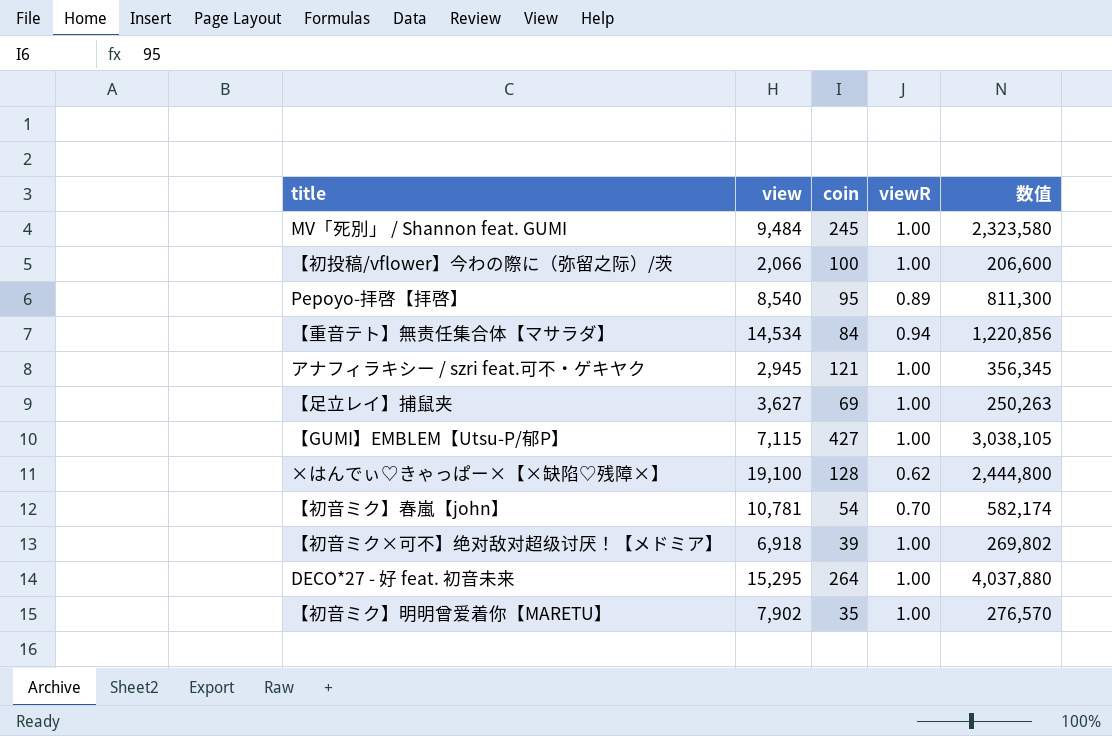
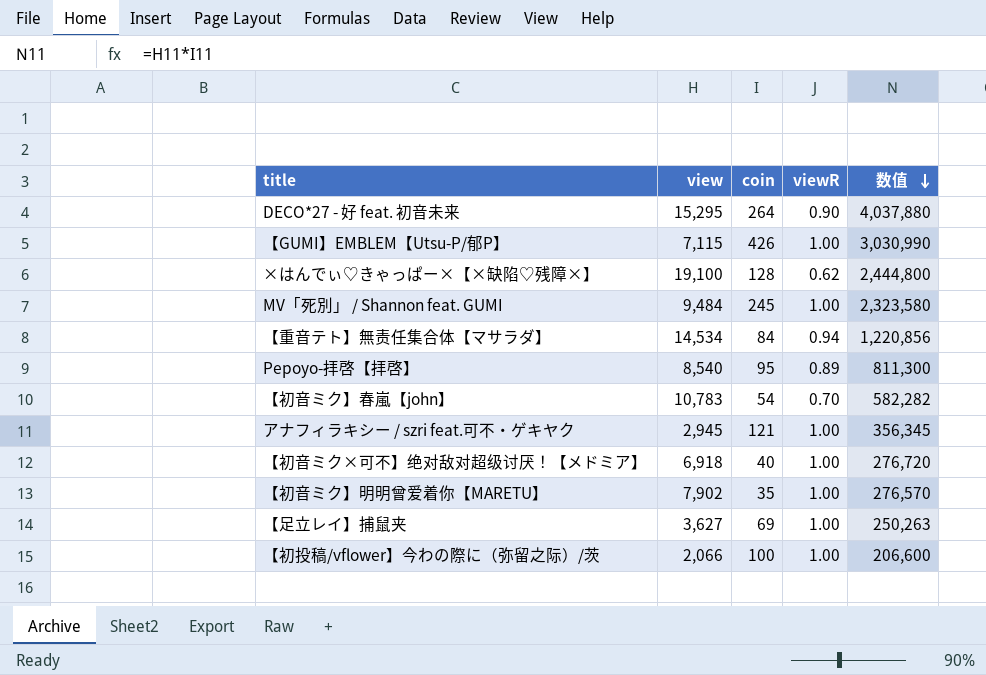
row order: none -> 数值 descending
DECO*27 - 好 feat. 初音未来 | viewR: 1.00 -> 0.90
【GUMI】EMBLEM【Utsu-P/郁P】 | coin: 427 -> 426
【GUMI】EMBLEM【Utsu-P/郁P】 | 数值: 3,038,105 -> 3,030,990
【初音ミク】春嵐【john】 | view: 10,781 -> 10,783
【初音ミク】春嵐【john】 | 数值: 582,174 -> 582,282
【初音ミク×可不】绝对敌对超级讨厌！【メドミア】 | coin: 39 -> 40
【初音ミク×可不】绝对敌对超级讨厌！【メドミア】 | 数值: 269,802 -> 276,720

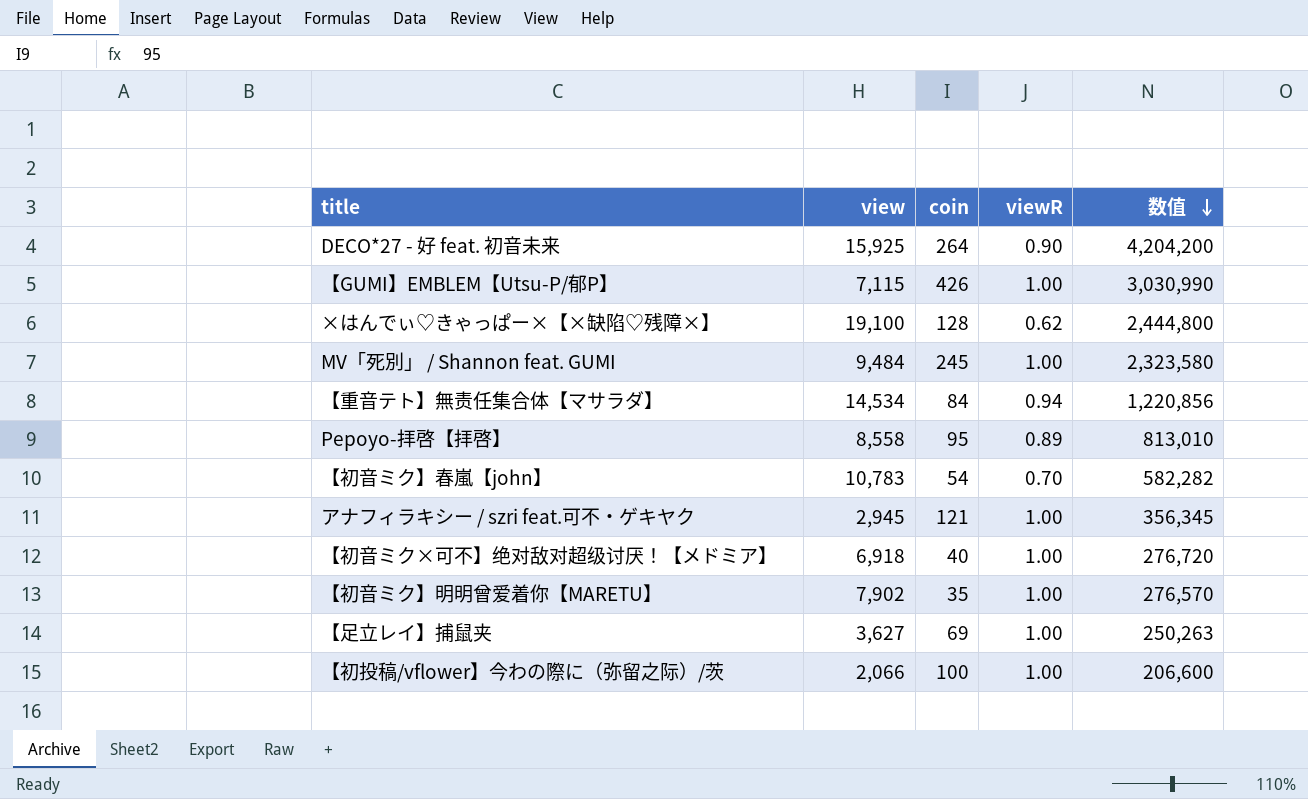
DECO*27 - 好 feat. 初音未来 | view: 15,295 -> 15,925
DECO*27 - 好 feat. 初音未来 | 数值: 4,037,880 -> 4,204,200
Pepoyo-拝啓【拝啓】 | view: 8,540 -> 8,558
Pepoyo-拝啓【拝啓】 | 数值: 811,300 -> 813,010

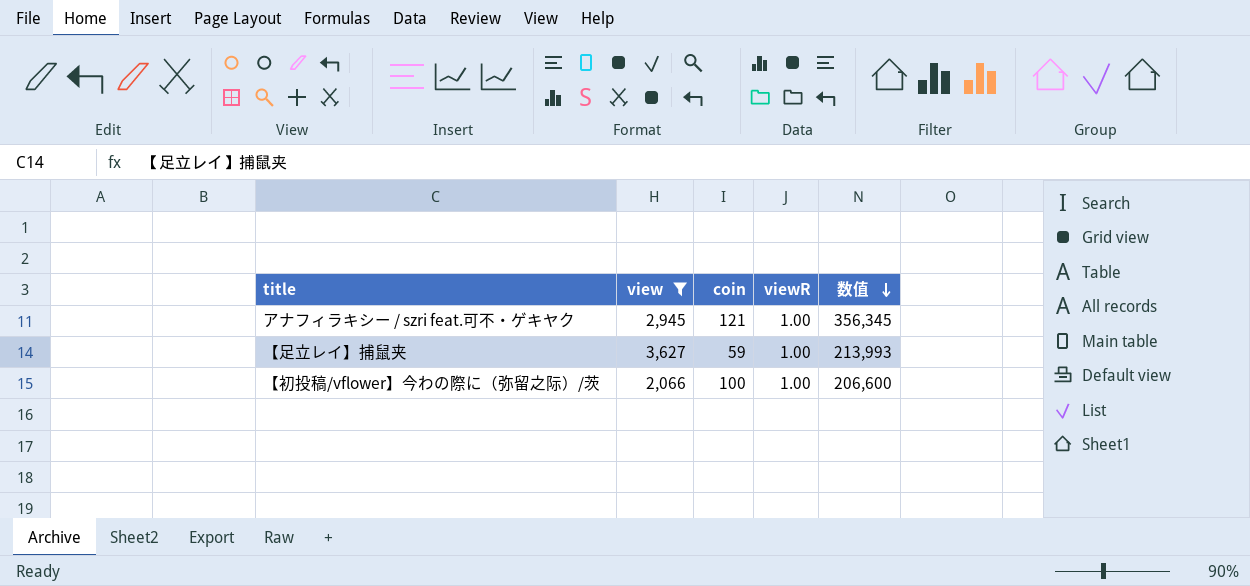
filter: none -> view <= 3,627
【足立レイ】捕鼠夹 | coin: 69 -> 59
【足立レイ】捕鼠夹 | 数值: 250,263 -> 213,993

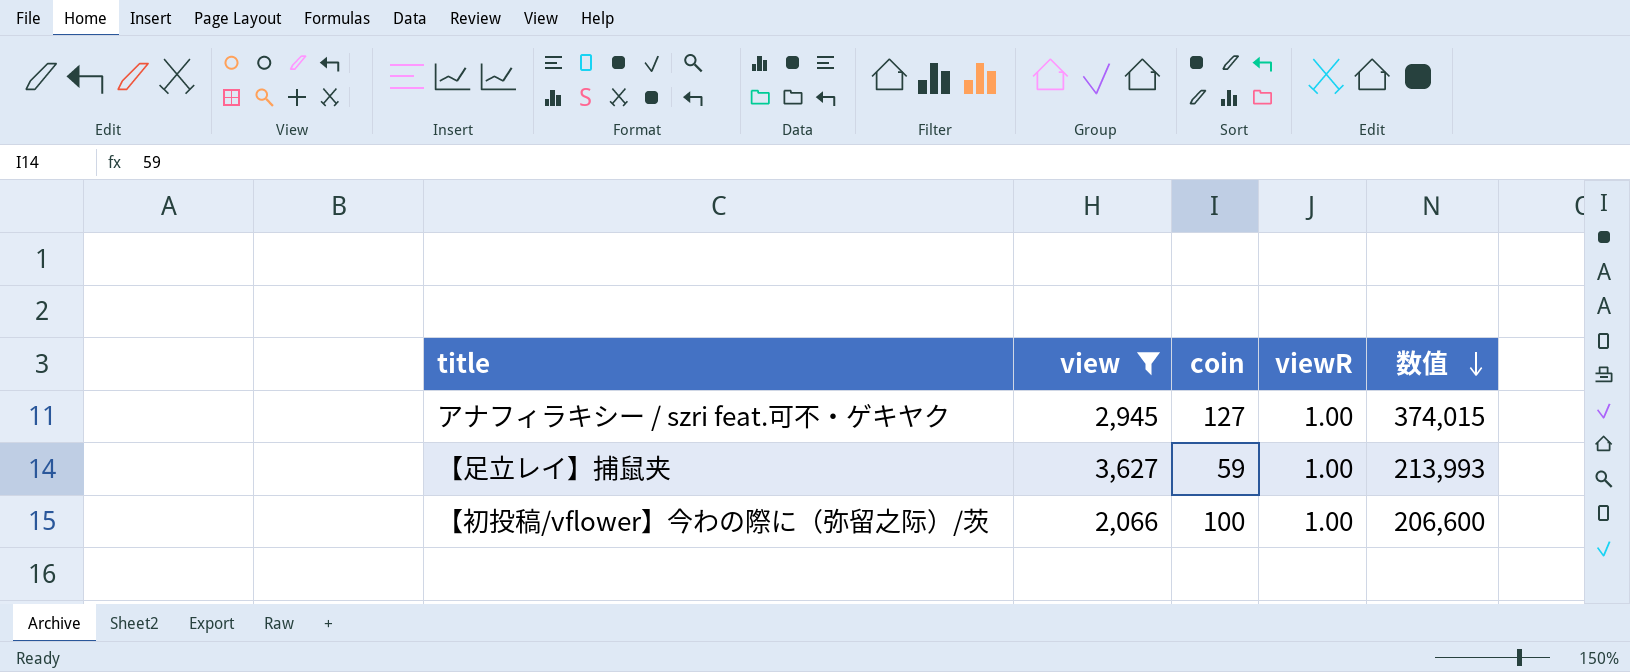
アナフィラキシー / szri feat.可不・ゲキヤク | coin: 121 -> 127
アナフィラキシー / szri feat.可不・ゲキヤク | 数值: 356,345 -> 374,015

